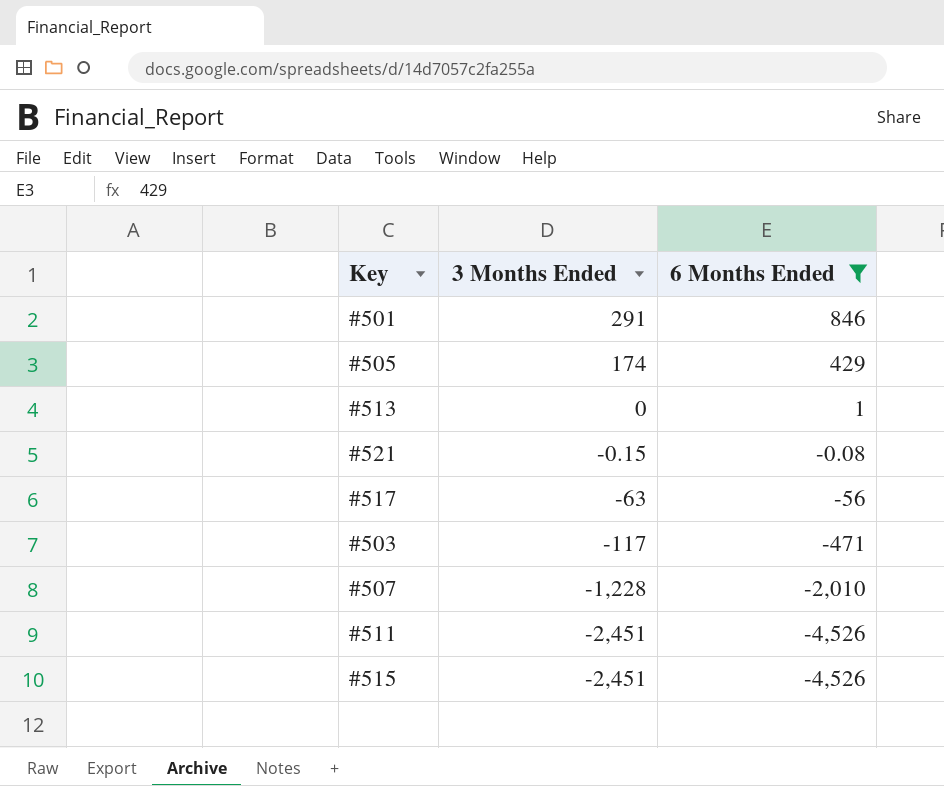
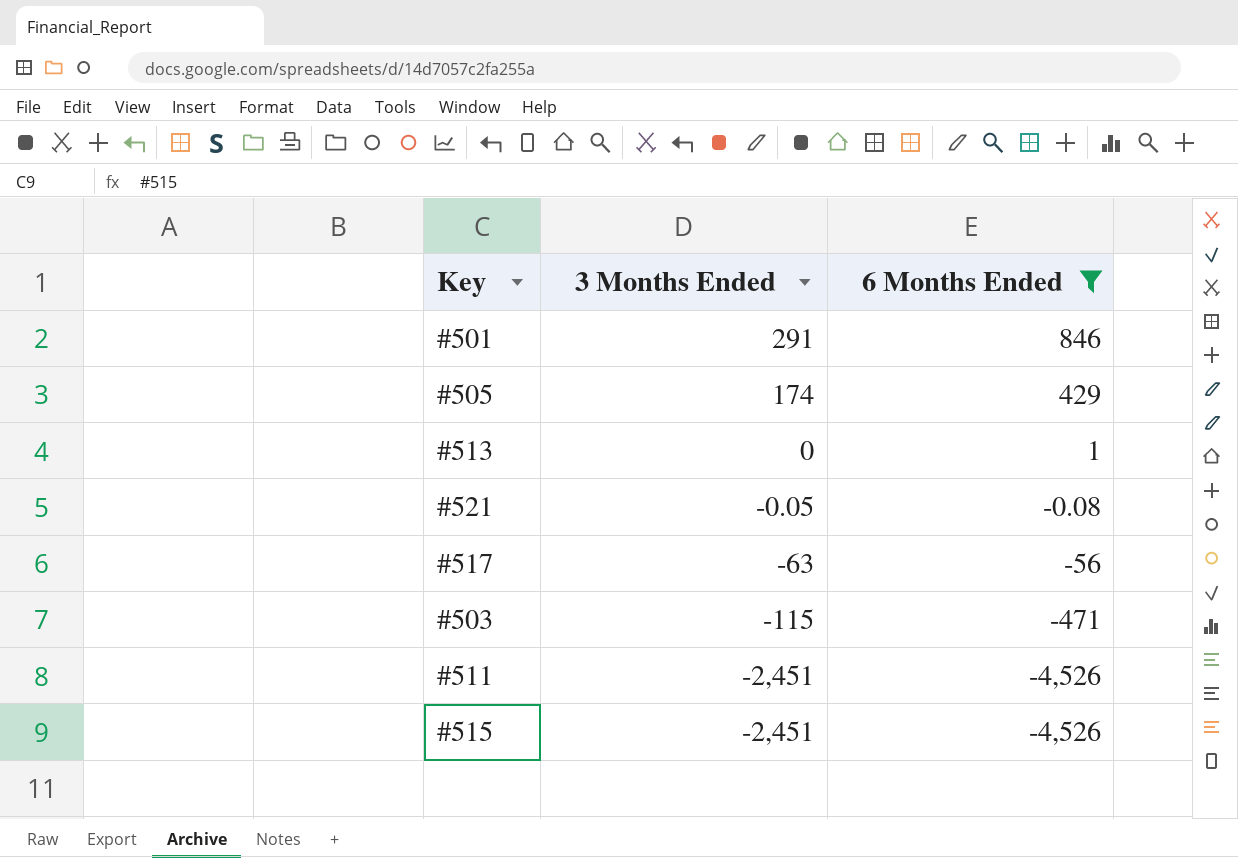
row #507: -1,228 | -2,010 -> none
#521 | 3 Months Ended: -0.15 -> -0.05
#503 | 3 Months Ended: -117 -> -115

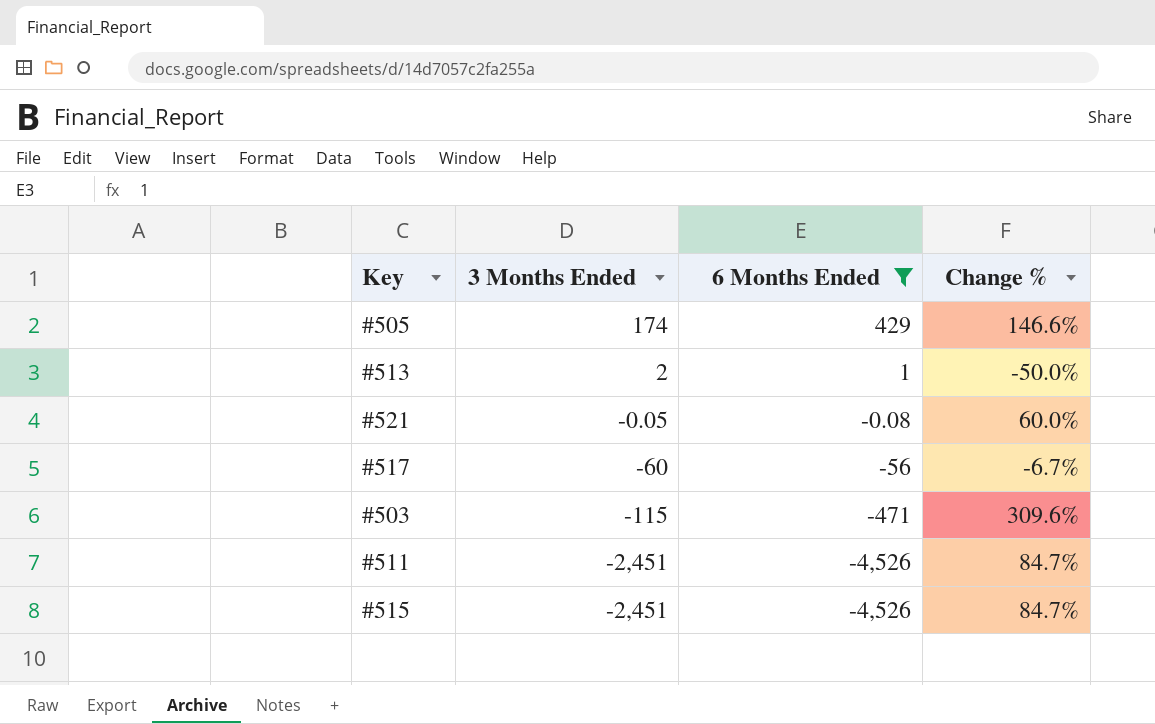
column Change % | formula: none -> ([6 Months Ended] - [3 Months Ended]) / [3 Months Ended]
row #501: 291 | 846 -> none
#513 | 3 Months Ended: 0 -> 2
#517 | 3 Months Ended: -63 -> -60

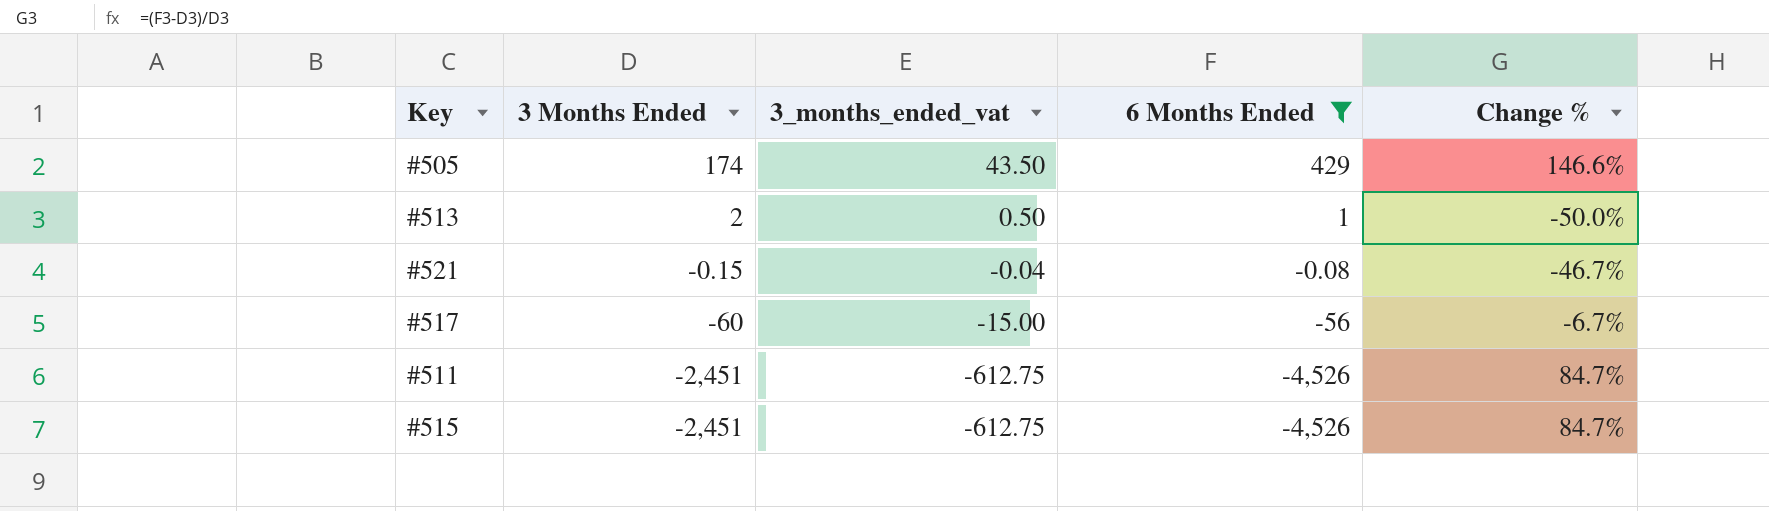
column 3_months_ended_vat | formula: none -> [3 Months Ended] * 0.25
row #503: -115 | -471 | 309.6% -> none
#521 | 3 Months Ended: -0.05 -> -0.15
#521 | Change %: 60.0% -> -46.7%

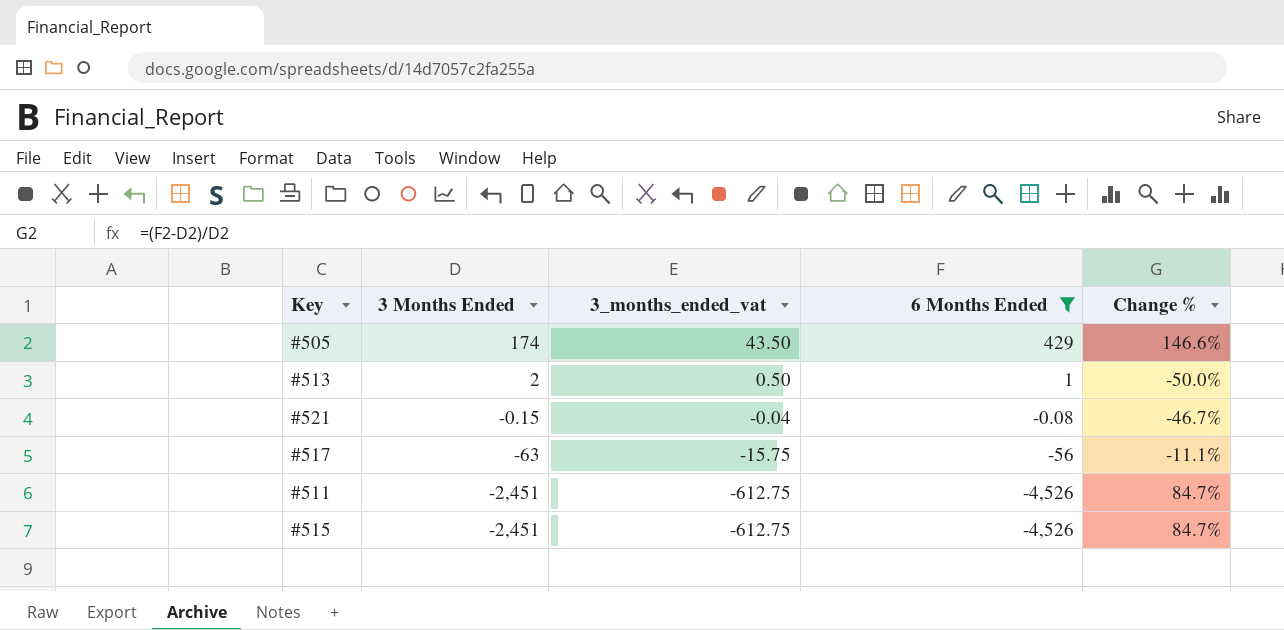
#517 | 3 Months Ended: -60 -> -63
#517 | 3_months_ended_vat: -15.00 -> -15.75
#517 | Change %: -6.7% -> -11.1%

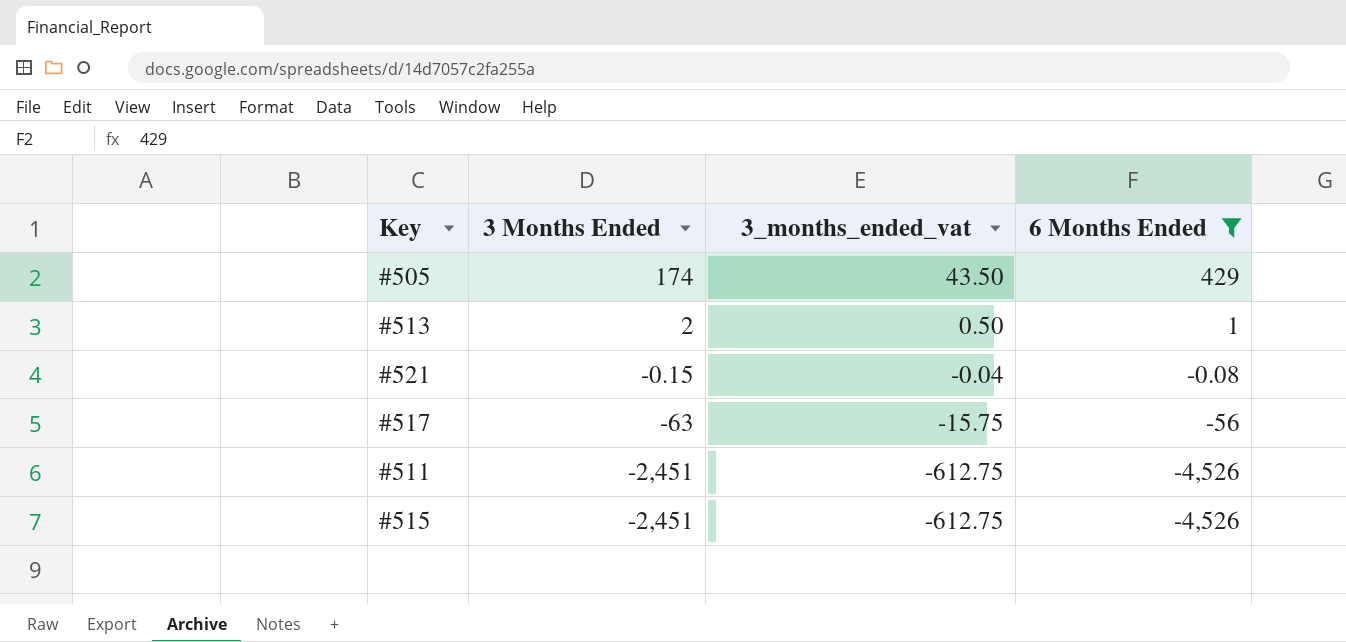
column Change % | formula: ([6 Months Ended] - [3 Months Ended]) / [3 Months Ended] -> none

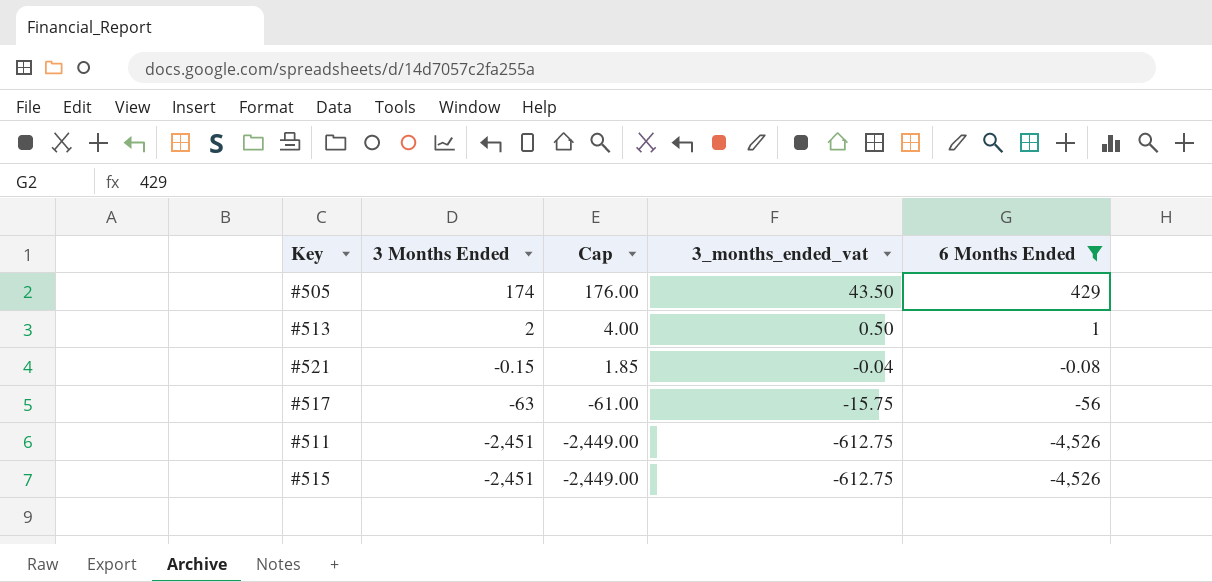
column Cap | formula: none -> [3 Months Ended] + 2

